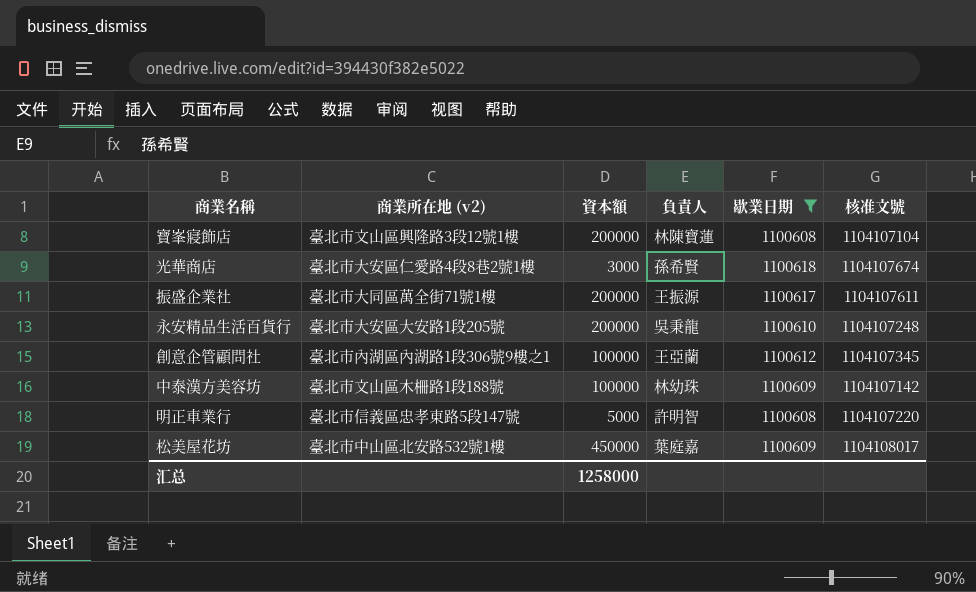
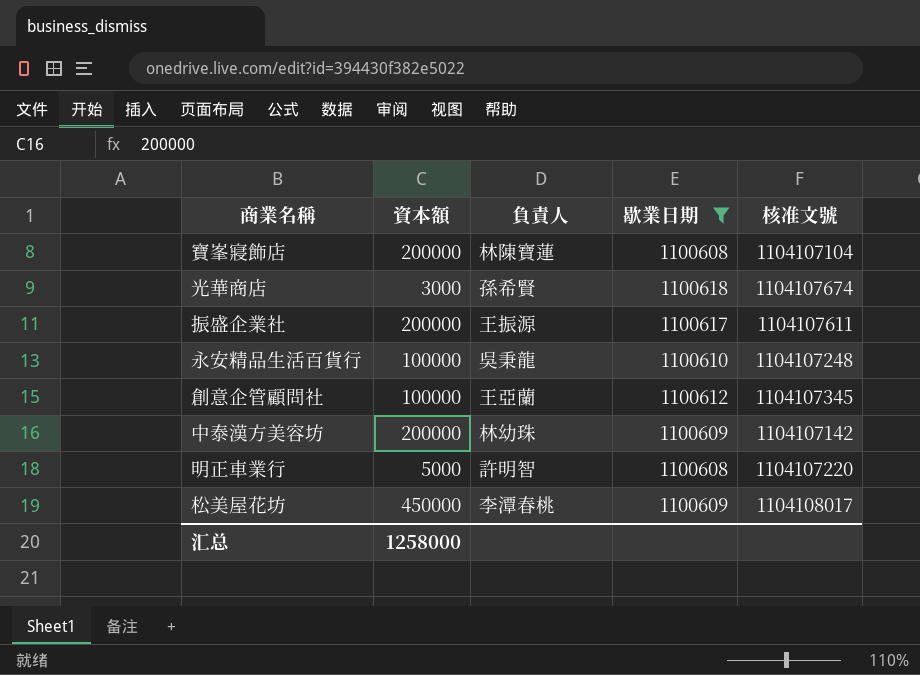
column 商業所在地 (v2) | position: 2 -> none
永安精品生活百貨行 | 資本額: 200000 -> 100000
中泰漢方美容坊 | 資本額: 100000 -> 200000
松美屋花坊 | 負責人: 葉庭嘉 -> 李潭春桃

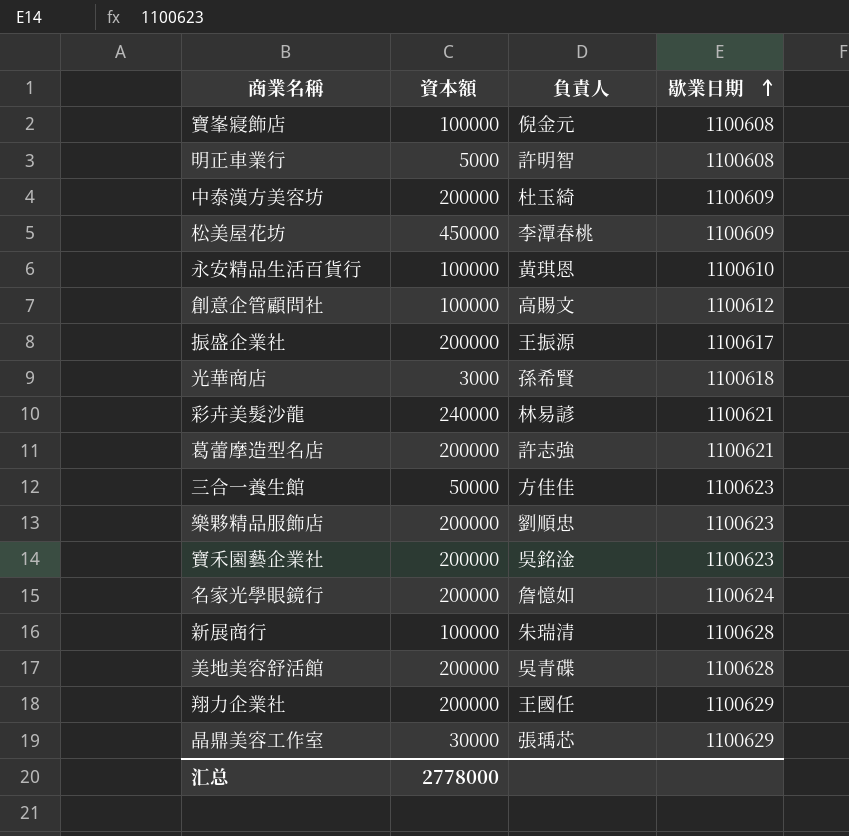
filter: 歇業日期 <= 1100618 -> none
row order: none -> 歇業日期 ascending
column 核准文號 | position: 5 -> none
寶峯寢飾店 | 資本額: 200000 -> 100000
寶峯寢飾店 | 負責人: 林陳寶蓮 -> 倪金元
中泰漢方美容坊 | 負責人: 林幼珠 -> 杜玉綺
永安精品生活百貨行 | 負責人: 吳秉龍 -> 黃琪恩
創意企管顧問社 | 負責人: 王亞蘭 -> 高賜文
汇总 | 資本額: 1258000 -> 2778000

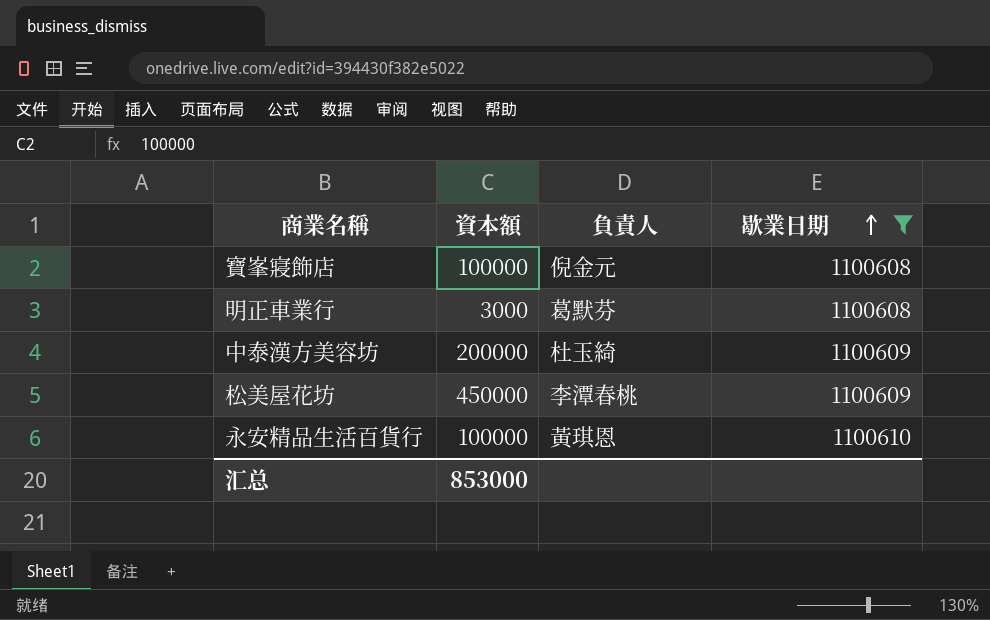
filter: none -> 歇業日期 <= 1100610
明正車業行 | 資本額: 5000 -> 3000
明正車業行 | 負責人: 許明智 -> 葛默芬
汇总 | 資本額: 2778000 -> 853000

